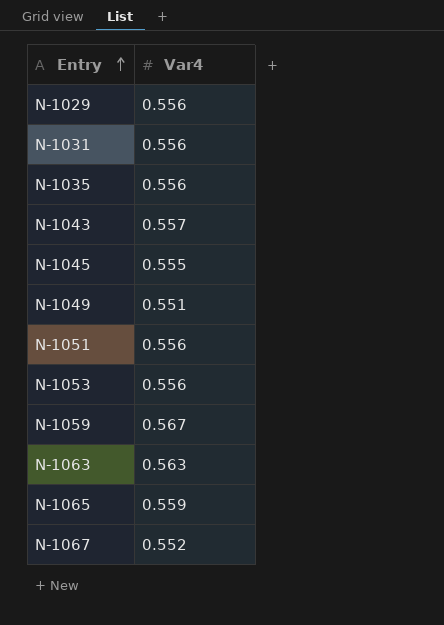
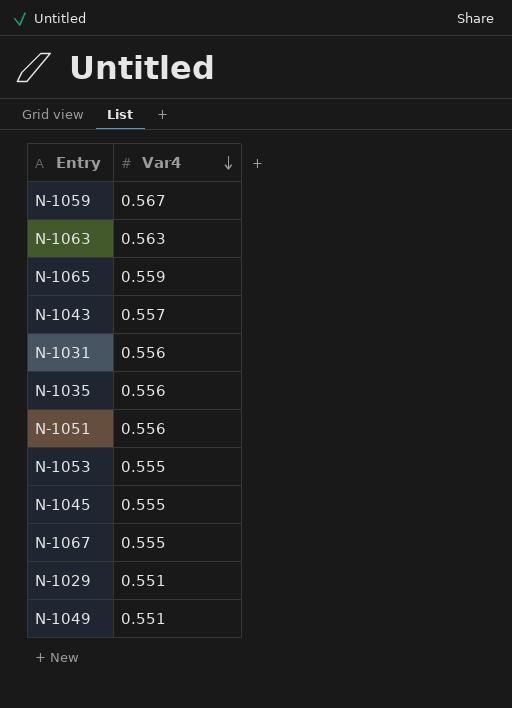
row order: Entry ascending -> Var4 descending
N-1053 | Var4: 0.556 -> 0.555
N-1067 | Var4: 0.552 -> 0.555
N-1029 | Var4: 0.556 -> 0.551

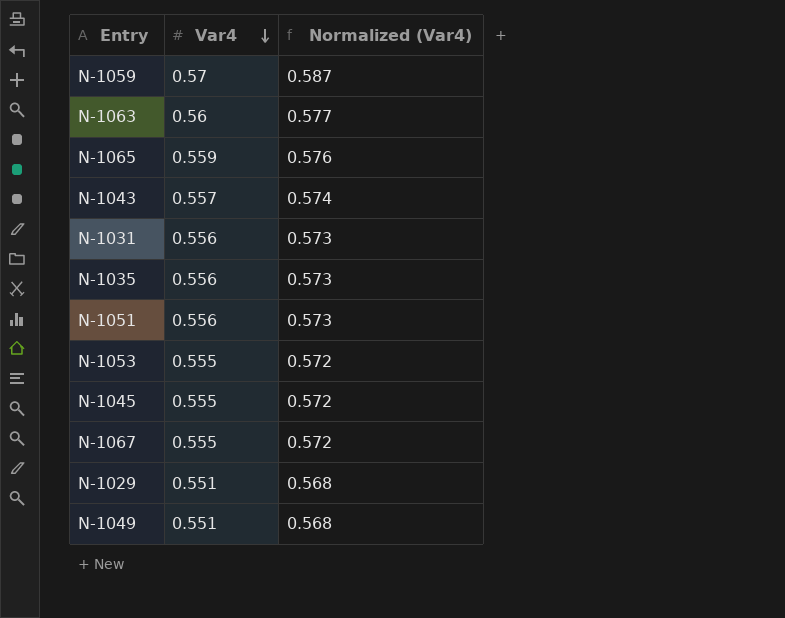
column Normalized (Var4) | formula: none -> [Var4] * 1.03
N-1059 | Var4: 0.567 -> 0.57
N-1063 | Var4: 0.563 -> 0.56

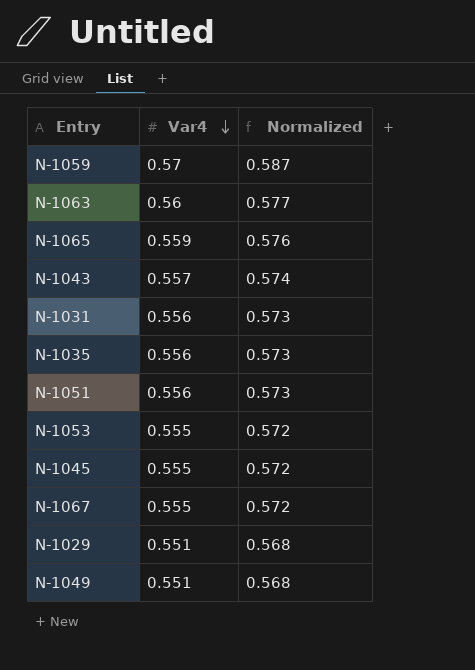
column name: Normalized (Var4) -> Normalized

